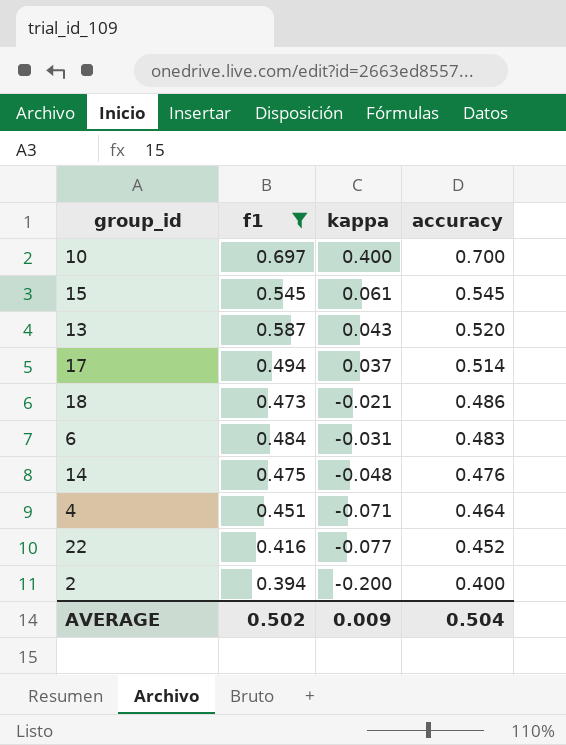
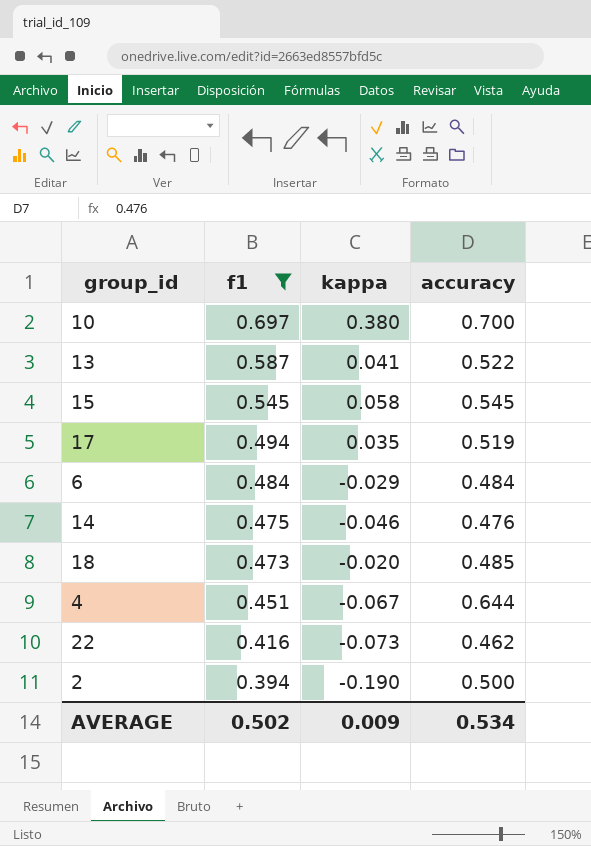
row order: kappa descending -> f1 descending
10 | kappa: 0.400 -> 0.380
13 | kappa: 0.043 -> 0.041
13 | accuracy: 0.520 -> 0.522
15 | kappa: 0.061 -> 0.058
17 | kappa: 0.037 -> 0.035
17 | accuracy: 0.514 -> 0.519
6 | kappa: -0.031 -> -0.029
6 | accuracy: 0.483 -> 0.484
14 | kappa: -0.048 -> -0.046
18 | kappa: -0.021 -> -0.020
18 | accuracy: 0.486 -> 0.485
4 | kappa: -0.071 -> -0.067
4 | accuracy: 0.464 -> 0.644
22 | kappa: -0.077 -> -0.073
22 | accuracy: 0.452 -> 0.462
2 | kappa: -0.200 -> -0.190
2 | accuracy: 0.400 -> 0.500
AVERAGE | accuracy: 0.504 -> 0.534

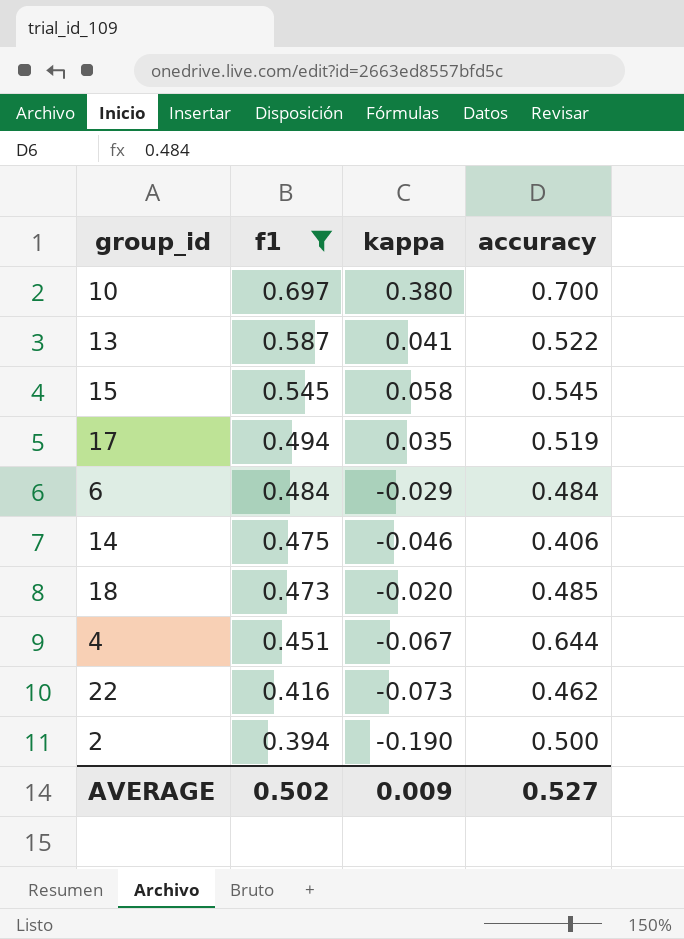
14 | accuracy: 0.476 -> 0.406
AVERAGE | accuracy: 0.534 -> 0.527

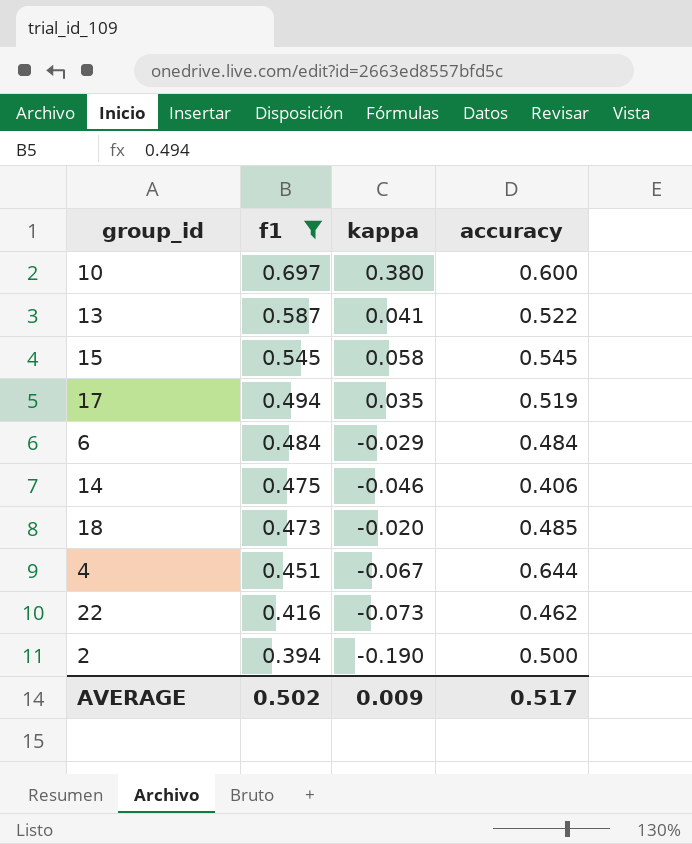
10 | accuracy: 0.700 -> 0.600
AVERAGE | accuracy: 0.527 -> 0.517

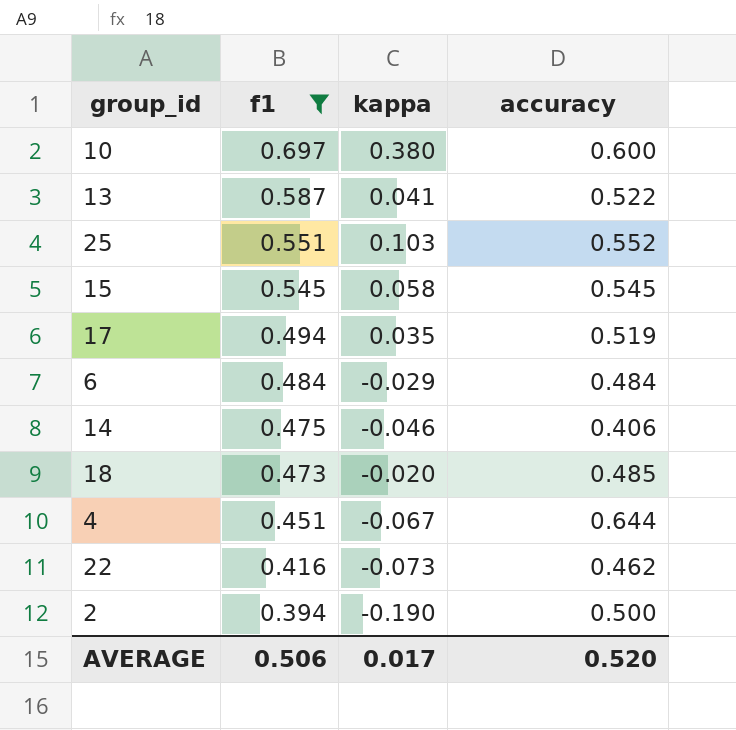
row 25: none -> 0.551 | 0.103 | 0.552
AVERAGE | f1: 0.502 -> 0.506
AVERAGE | kappa: 0.009 -> 0.017
AVERAGE | accuracy: 0.517 -> 0.520

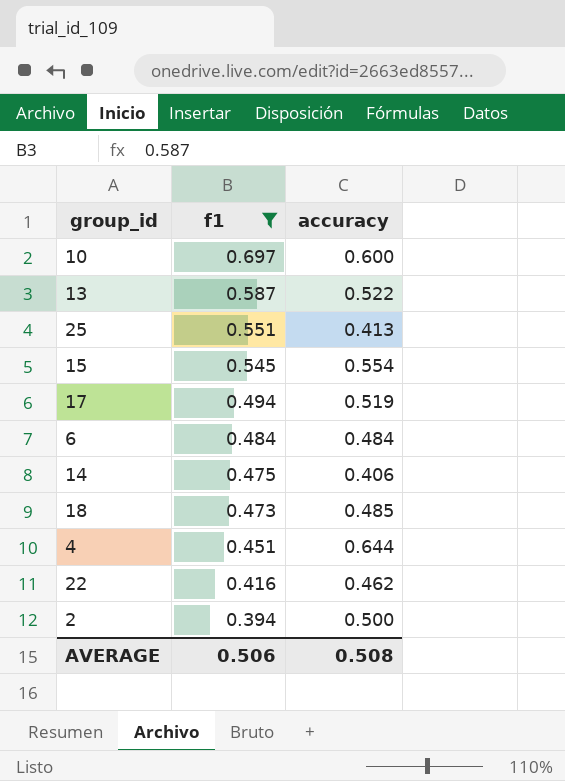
column kappa | position: 3 -> none
25 | accuracy: 0.552 -> 0.413
15 | accuracy: 0.545 -> 0.554
AVERAGE | accuracy: 0.520 -> 0.508

